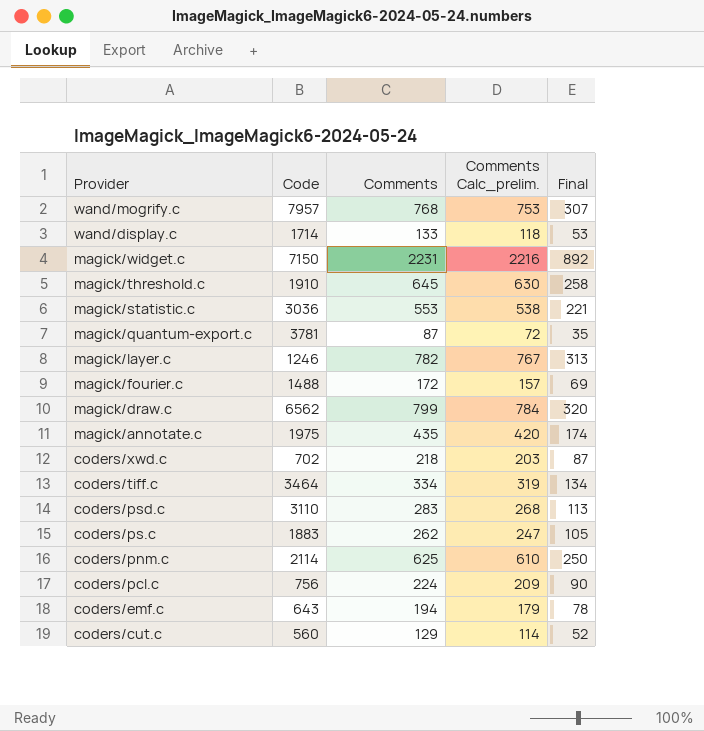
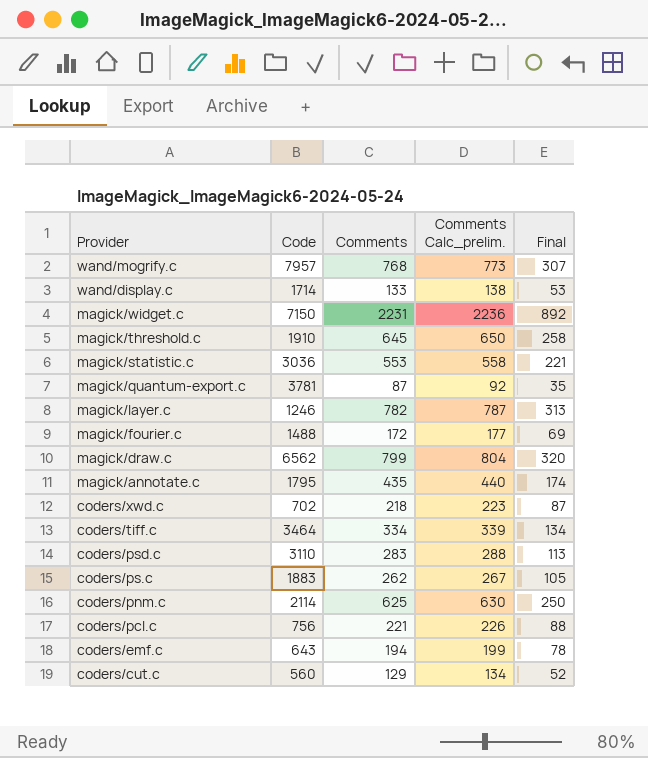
column Comments Calc_prelim. | formula: [Comments] - 15 -> [Comments] + 5
magick/annotate.c | Code: 1975 -> 1795
coders/pcl.c | Comments: 224 -> 221
coders/pcl.c | Final: 90 -> 88

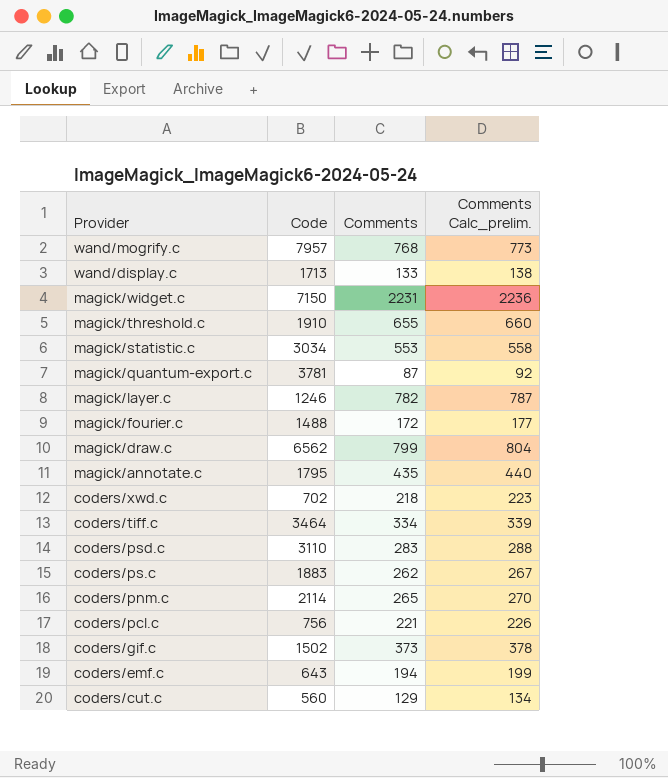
column Final | formula: [Comments] * 0.4 -> none
wand/display.c | Code: 1714 -> 1713
magick/threshold.c | Comments: 645 -> 655
magick/threshold.c | Comments Calc_prelim.: 650 -> 660
magick/statistic.c | Code: 3036 -> 3034
coders/pnm.c | Comments: 625 -> 265
coders/pnm.c | Comments Calc_prelim.: 630 -> 270
row coders/gif.c: none -> 1502 | 373 | 378

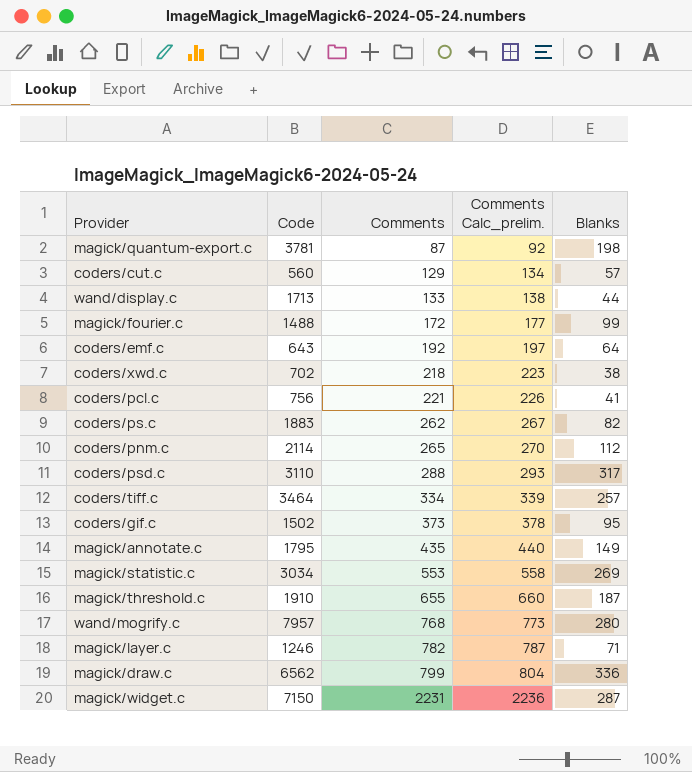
row order: Provider descending -> Comments ascending
column Blanks | position: none -> 5
coders/emf.c | Comments: 194 -> 192
coders/emf.c | Comments Calc_prelim.: 199 -> 197
coders/psd.c | Comments: 283 -> 288
coders/psd.c | Comments Calc_prelim.: 288 -> 293

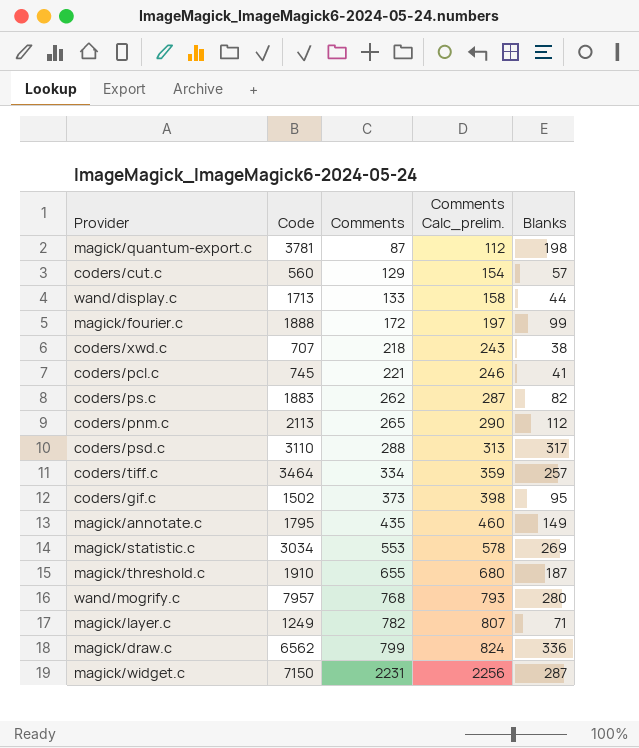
column Comments Calc_prelim. | formula: [Comments] + 5 -> [Comments] + 25
row coders/emf.c: 643 | 192 | 197 | 64 -> none
magick/fourier.c | Code: 1488 -> 1888
coders/xwd.c | Code: 702 -> 707
coders/pcl.c | Code: 756 -> 745
coders/pnm.c | Code: 2114 -> 2113
magick/layer.c | Code: 1246 -> 1249

